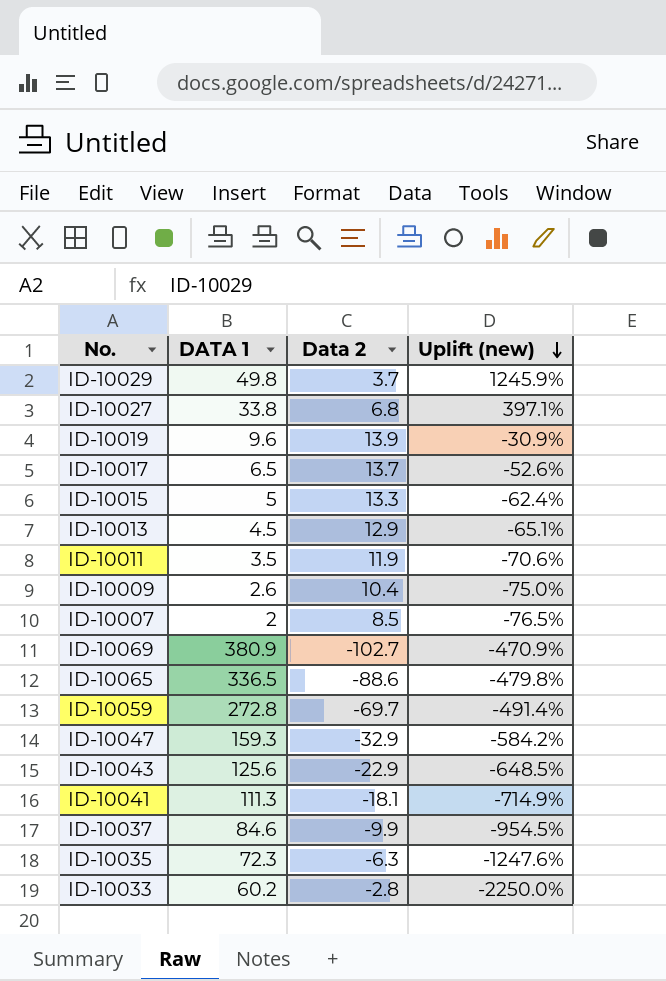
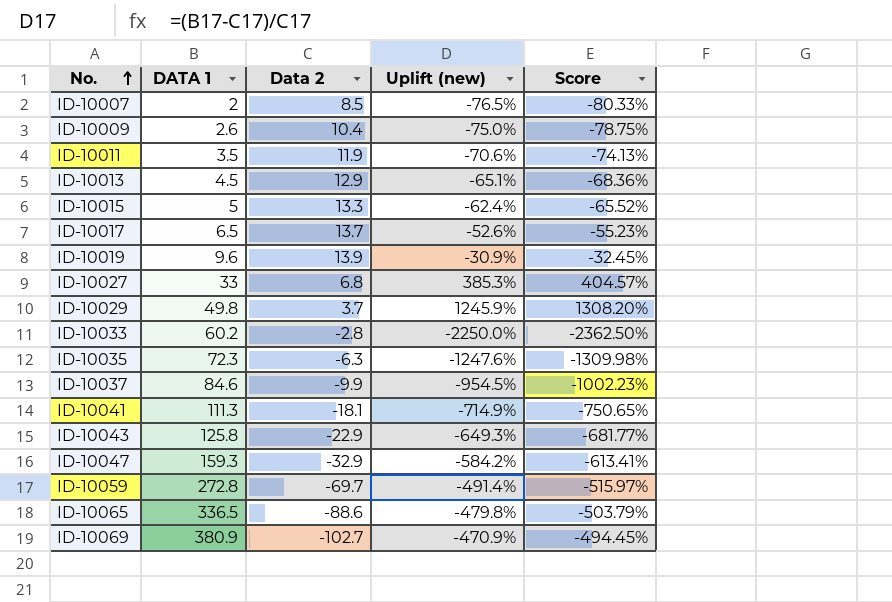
row order: Uplift (new) descending -> No. ascending
column Score | formula: none -> [Uplift (new)] * 1.05
ID-10027 | DATA 1: 33.8 -> 33
ID-10027 | Uplift (new): 397.1% -> 385.3%
ID-10043 | DATA 1: 125.6 -> 125.8
ID-10043 | Uplift (new): -648.5% -> -649.3%

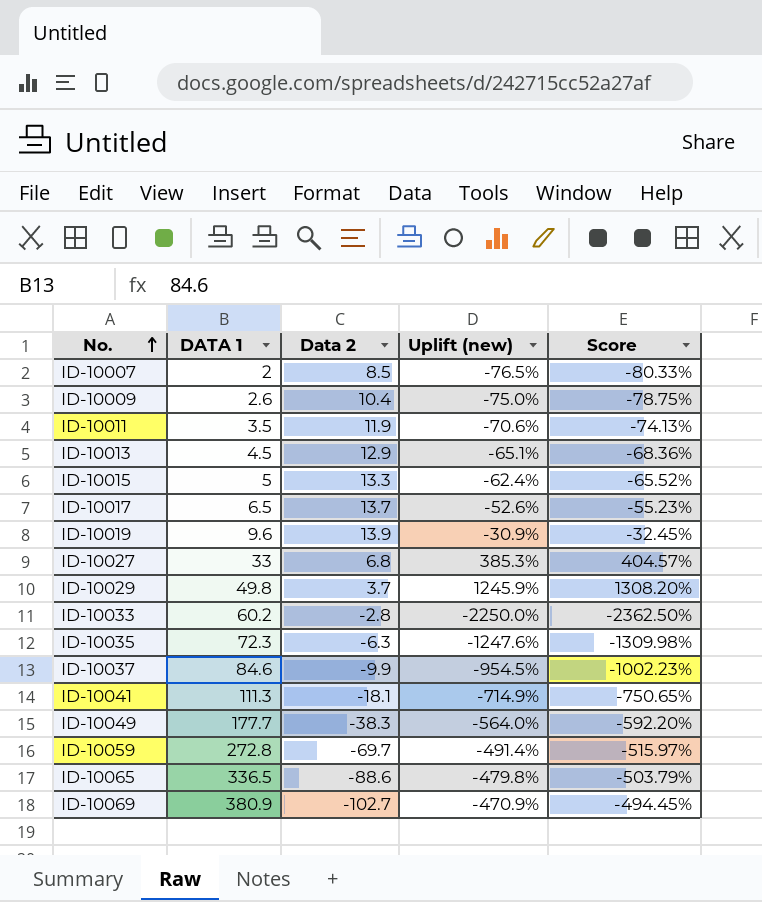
row ID-10043: 125.8 | -22.9 | -649.3% | -681.77% -> none
row ID-10047: 159.3 | -32.9 | -584.2% | -613.41% -> none
row ID-10049: none -> 177.7 | -38.3 | -564.0% | -592.20%

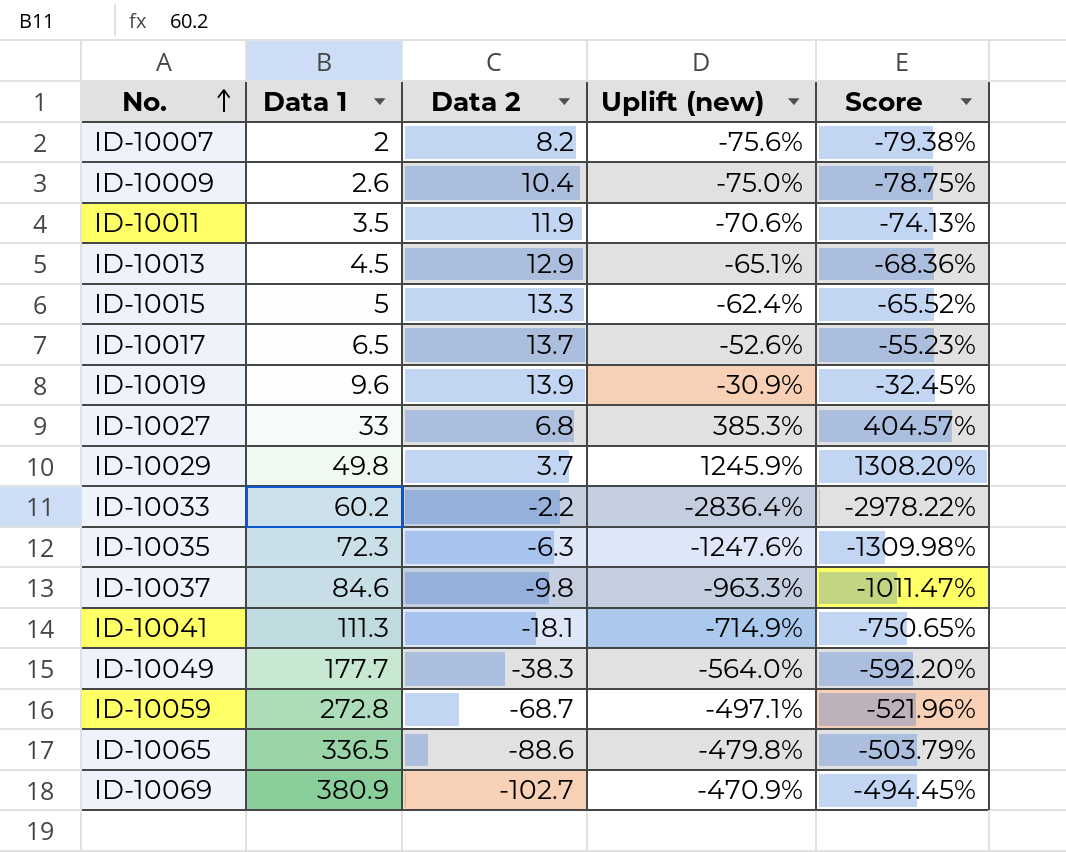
column name: DATA 1 -> Data 1
ID-10007 | Data 2: 8.5 -> 8.2
ID-10007 | Uplift (new): -76.5% -> -75.6%
ID-10007 | Score: -80.33% -> -79.38%
ID-10033 | Data 2: -2.8 -> -2.2
ID-10033 | Uplift (new): -2250.0% -> -2836.4%
ID-10033 | Score: -2362.50% -> -2978.22%
ID-10037 | Data 2: -9.9 -> -9.8
ID-10037 | Uplift (new): -954.5% -> -963.3%
ID-10037 | Score: -1002.23% -> -1011.47%
ID-10059 | Data 2: -69.7 -> -68.7
ID-10059 | Uplift (new): -491.4% -> -497.1%
ID-10059 | Score: -515.97% -> -521.96%

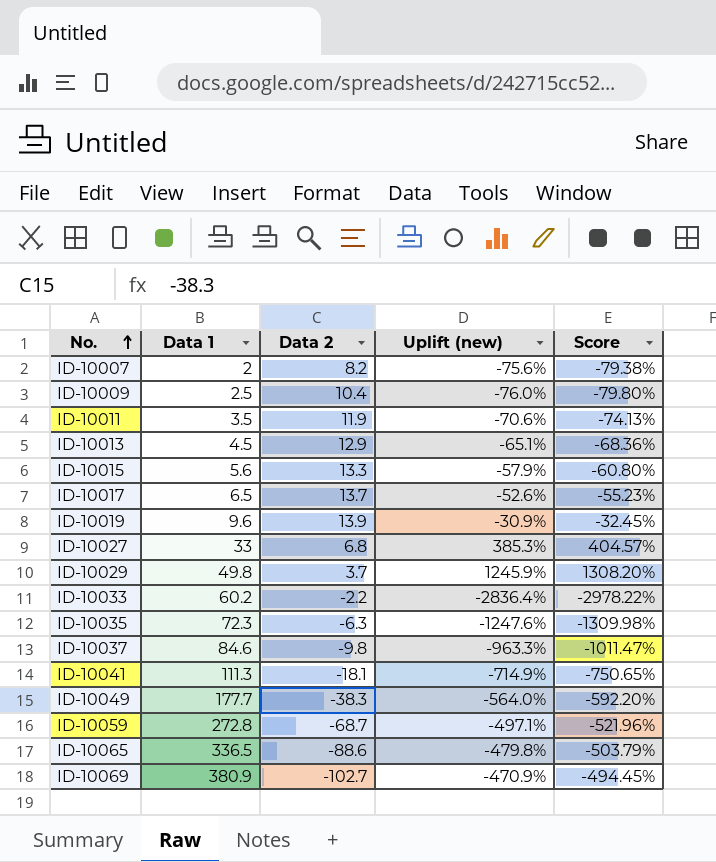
ID-10009 | Data 1: 2.6 -> 2.5
ID-10009 | Uplift (new): -75.0% -> -76.0%
ID-10009 | Score: -78.75% -> -79.80%
ID-10015 | Data 1: 5 -> 5.6
ID-10015 | Uplift (new): -62.4% -> -57.9%
ID-10015 | Score: -65.52% -> -60.80%

